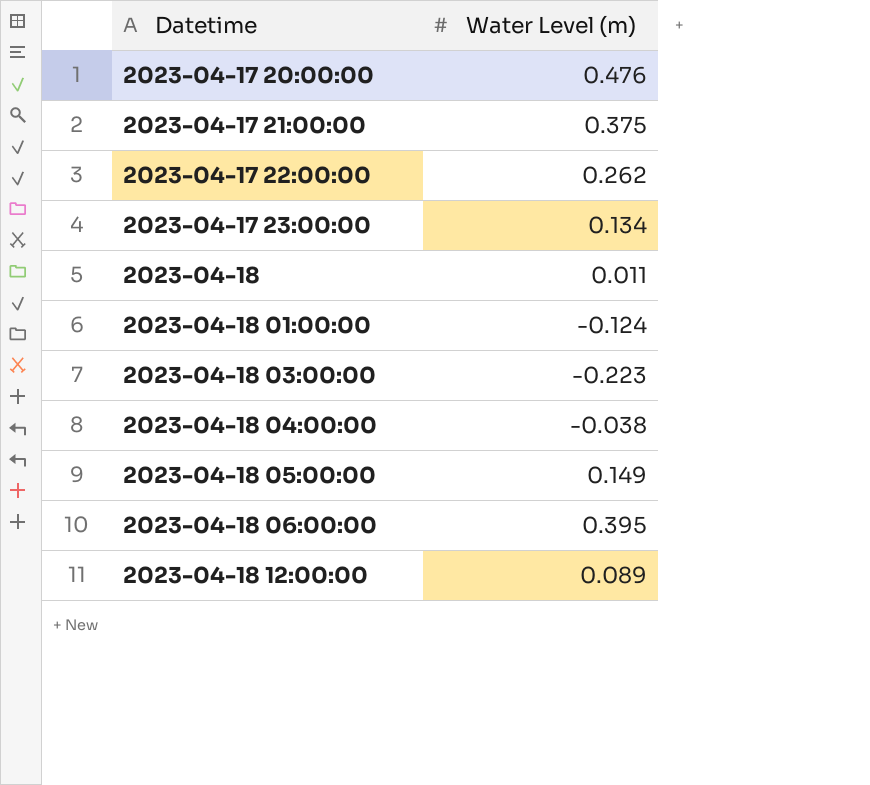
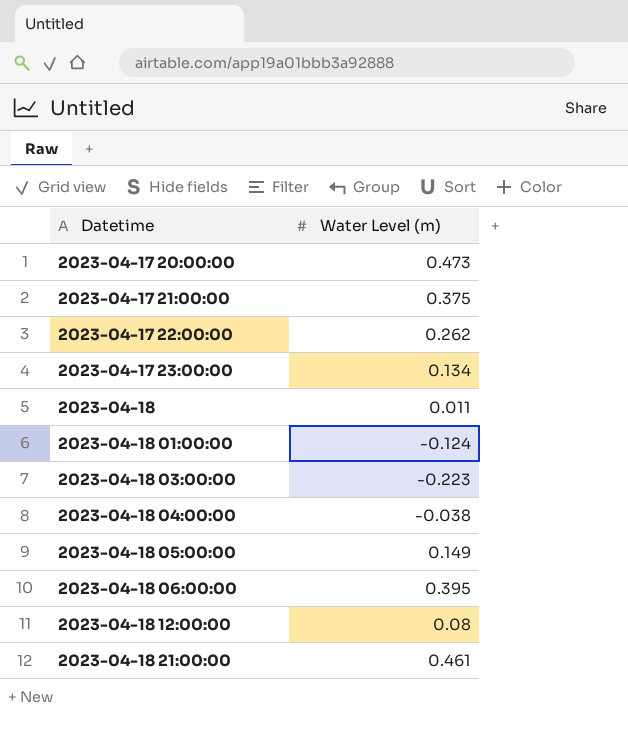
2023-04-17 20:00:00 | Water Level (m): 0.476 -> 0.473
2023-04-18 12:00:00 | Water Level (m): 0.089 -> 0.08
row 2023-04-18 21:00:00: none -> 0.461

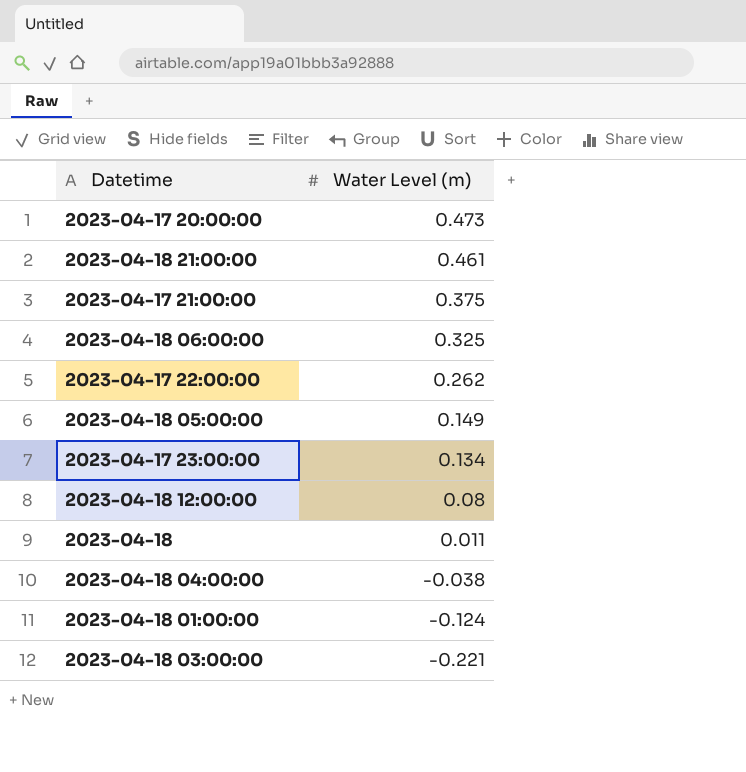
row order: Datetime ascending -> Water Level (m) descending
2023-04-18 06:00:00 | Water Level (m): 0.395 -> 0.325
2023-04-18 03:00:00 | Water Level (m): -0.223 -> -0.221

